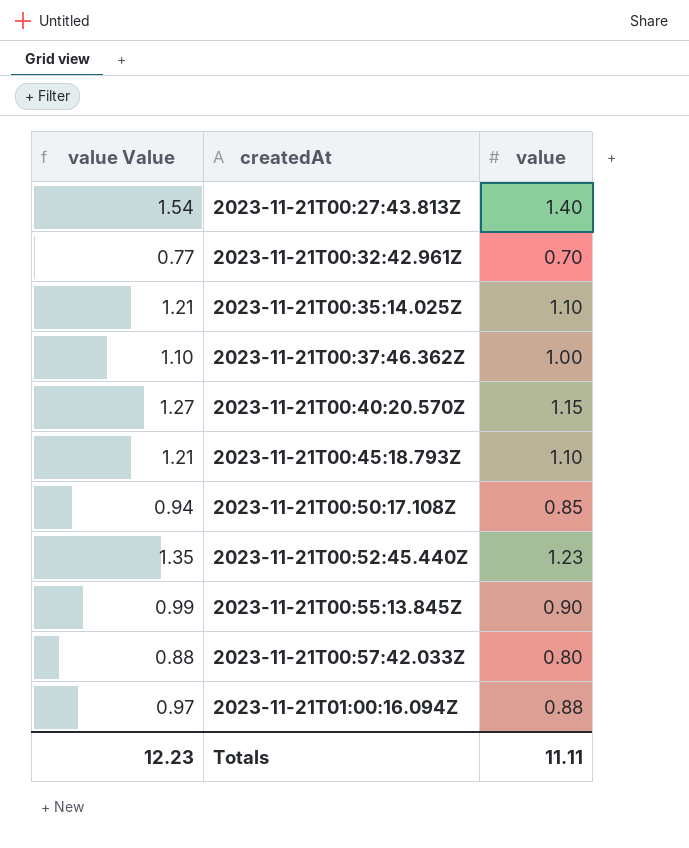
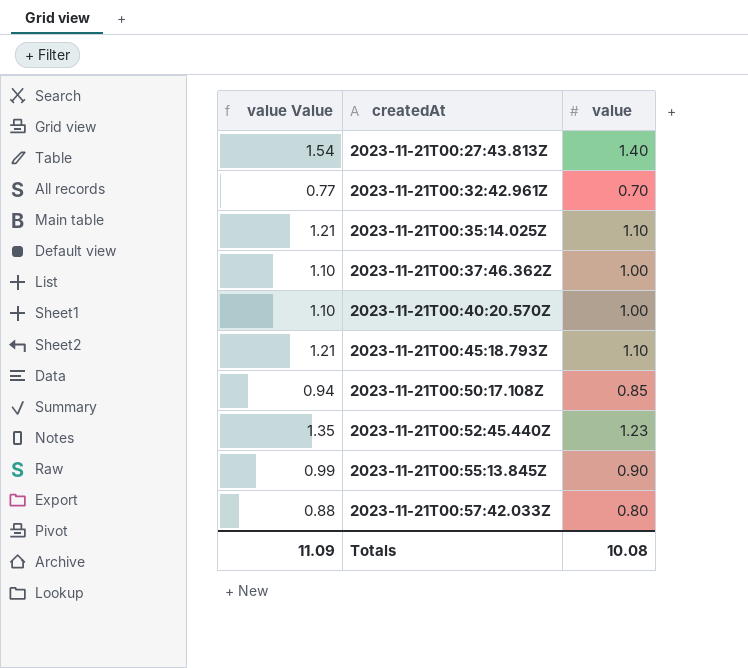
row 2023-11-21T01:00:16.094Z: 0.97 | 0.88 -> none
2023-11-21T00:40:20.570Z | value Value: 1.27 -> 1.10
2023-11-21T00:40:20.570Z | value: 1.15 -> 1.00
Totals | value Value: 12.23 -> 11.09
Totals | value: 11.11 -> 10.08

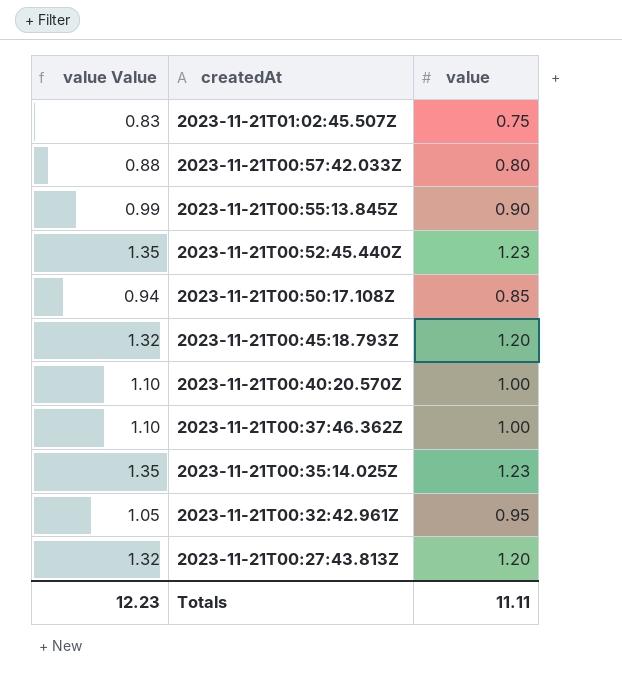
row order: createdAt ascending -> createdAt descending
row 2023-11-21T01:02:45.507Z: none -> 0.83 | 0.75
2023-11-21T00:45:18.793Z | value Value: 1.21 -> 1.32
2023-11-21T00:45:18.793Z | value: 1.10 -> 1.20
2023-11-21T00:35:14.025Z | value Value: 1.21 -> 1.35
2023-11-21T00:35:14.025Z | value: 1.10 -> 1.23
2023-11-21T00:32:42.961Z | value Value: 0.77 -> 1.05
2023-11-21T00:32:42.961Z | value: 0.70 -> 0.95
2023-11-21T00:27:43.813Z | value Value: 1.54 -> 1.32
2023-11-21T00:27:43.813Z | value: 1.40 -> 1.20
Totals | value Value: 11.09 -> 12.23
Totals | value: 10.08 -> 11.11

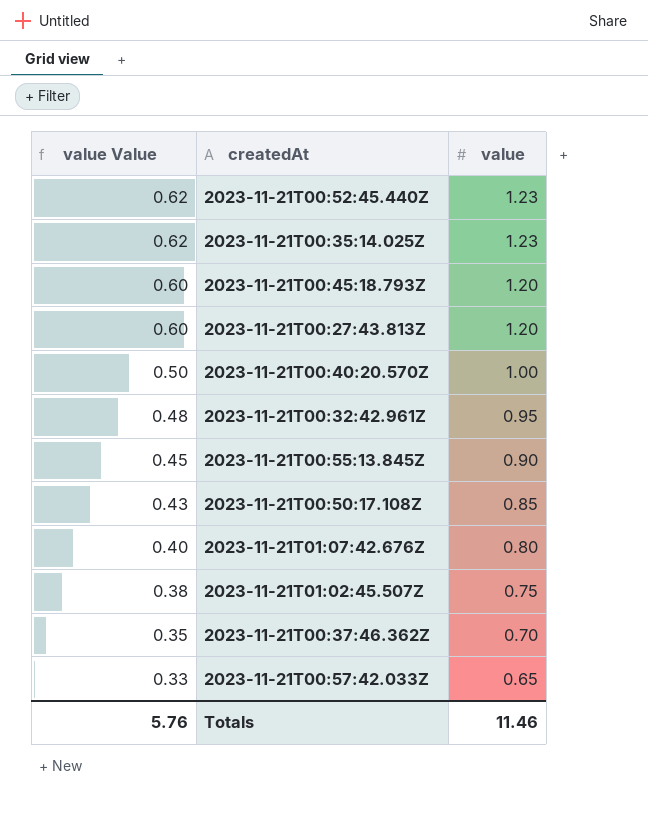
row order: createdAt descending -> value Value descending
column value Value | formula: [value] * 1.1 -> [value] * 0.5
row 2023-11-21T01:07:42.676Z: none -> 0.40 | 0.80
2023-11-21T00:37:46.362Z | value: 1.00 -> 0.70
2023-11-21T00:57:42.033Z | value: 0.80 -> 0.65
Totals | value Value: 12.23 -> 5.76
Totals | value: 11.11 -> 11.46

